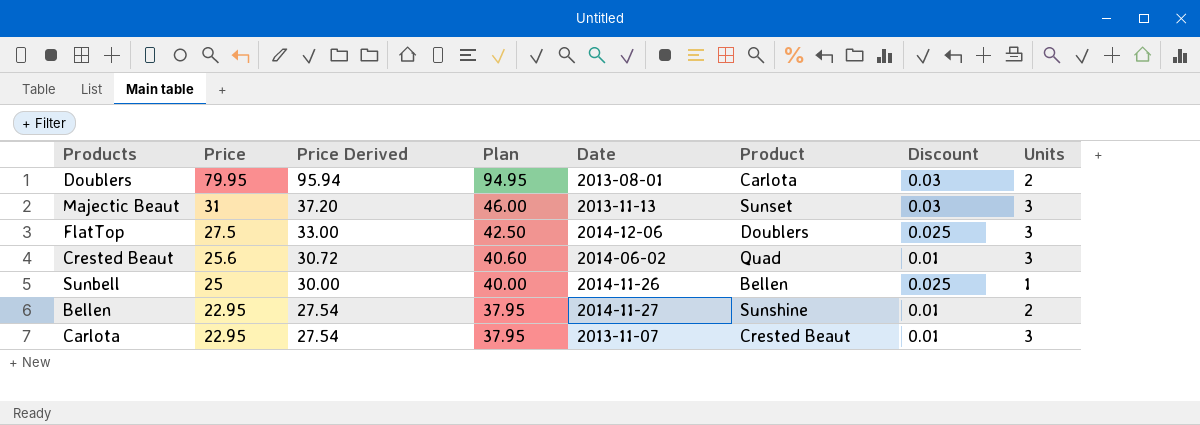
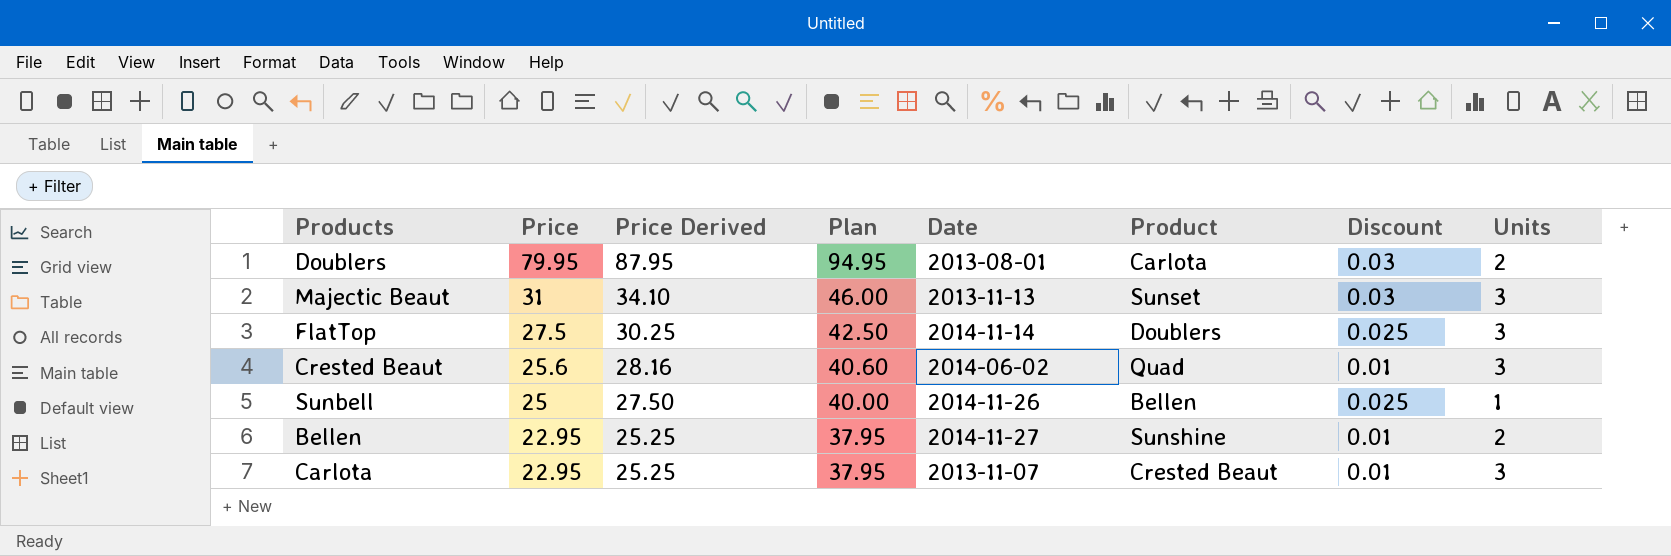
column Price Derived | formula: [Price] * 1.2 -> [Price] * 1.1
FlatTop | Date: 2014-12-06 -> 2014-11-14

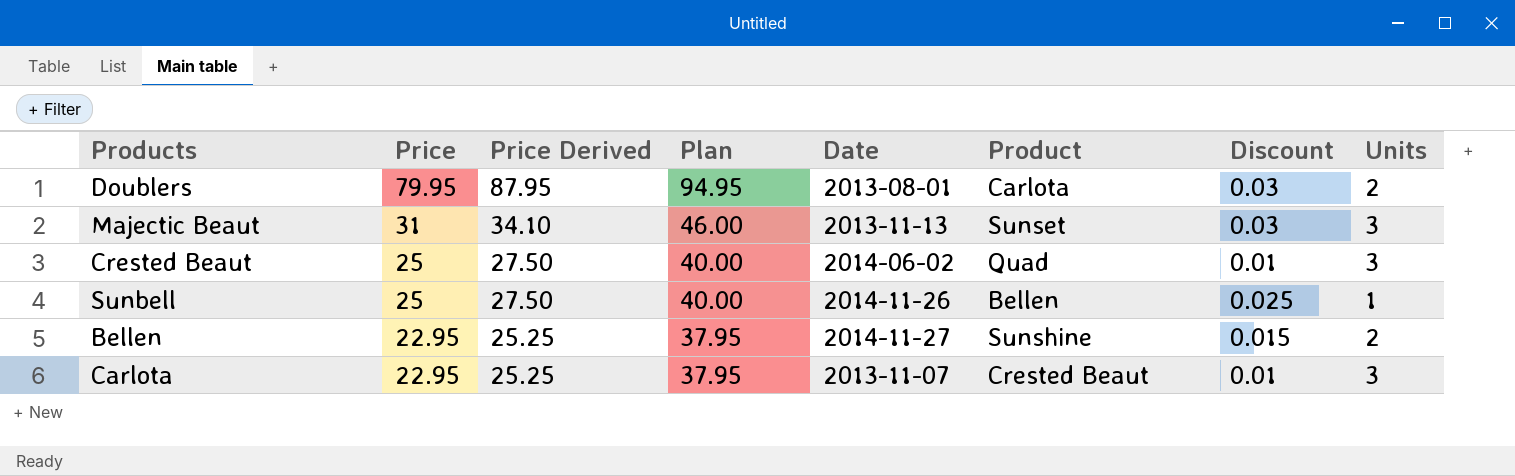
row FlatTop: 27.5 | 30.25 | 42.50 | 2014-11-14 | Doublers | 0.025 | 3 -> none
Crested Beaut | Price: 25.6 -> 25
Crested Beaut | Price Derived: 28.16 -> 27.50
Crested Beaut | Plan: 40.60 -> 40.00
Bellen | Discount: 0.01 -> 0.015

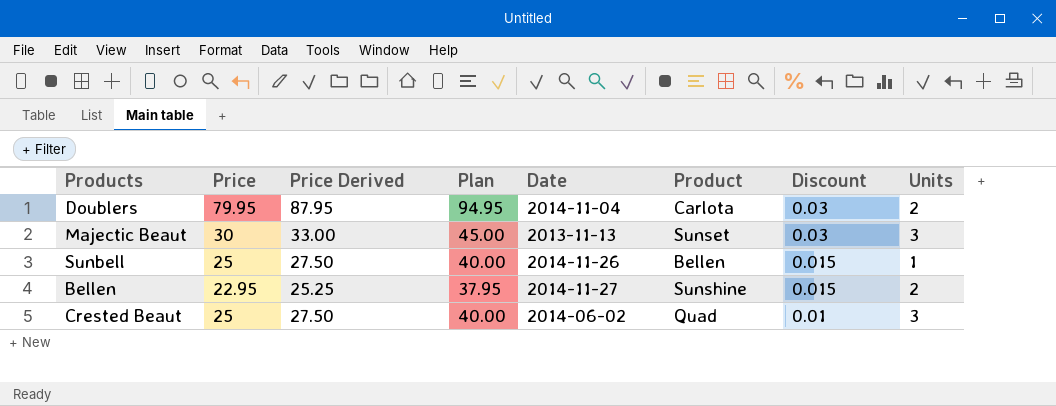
row order: Price descending -> Discount descending
row Carlota: 22.95 | 25.25 | 37.95 | 2013-11-07 | Crested Beaut | 0.01 | 3 -> none
Doublers | Date: 2013-08-01 -> 2014-11-04
Majectic Beaut | Price: 31 -> 30
Majectic Beaut | Price Derived: 34.10 -> 33.00
Majectic Beaut | Plan: 46.00 -> 45.00
Sunbell | Discount: 0.025 -> 0.015

